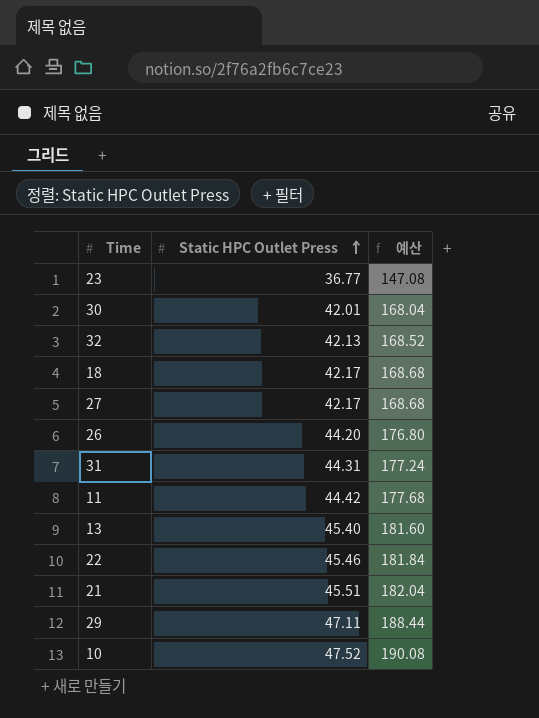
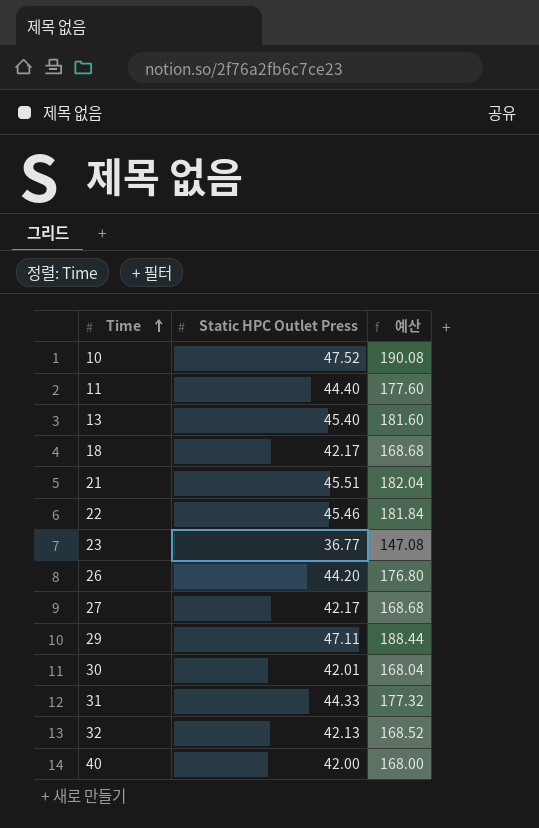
row order: Static HPC Outlet Press ascending -> Time ascending
11 | Static HPC Outlet Press: 44.42 -> 44.40
11 | 예산: 177.68 -> 177.60
31 | Static HPC Outlet Press: 44.31 -> 44.33
31 | 예산: 177.24 -> 177.32
row 40: none -> 42.00 | 168.00

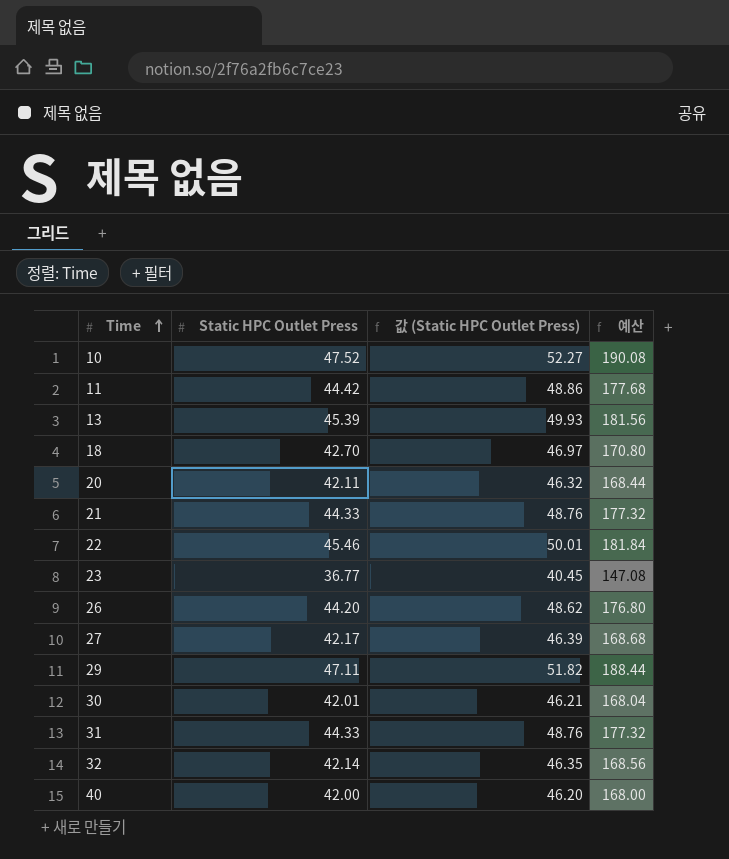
column 값 (Static HPC Outlet Press) | formula: none -> [Static HPC Outlet Press] * 1.1
11 | Static HPC Outlet Press: 44.40 -> 44.42
11 | 예산: 177.60 -> 177.68
13 | Static HPC Outlet Press: 45.40 -> 45.39
13 | 예산: 181.60 -> 181.56
18 | Static HPC Outlet Press: 42.17 -> 42.70
18 | 예산: 168.68 -> 170.80
row 20: none -> 42.11 | 46.32 | 168.44
21 | Static HPC Outlet Press: 45.51 -> 44.33
21 | 예산: 182.04 -> 177.32
32 | Static HPC Outlet Press: 42.13 -> 42.14
32 | 예산: 168.52 -> 168.56

